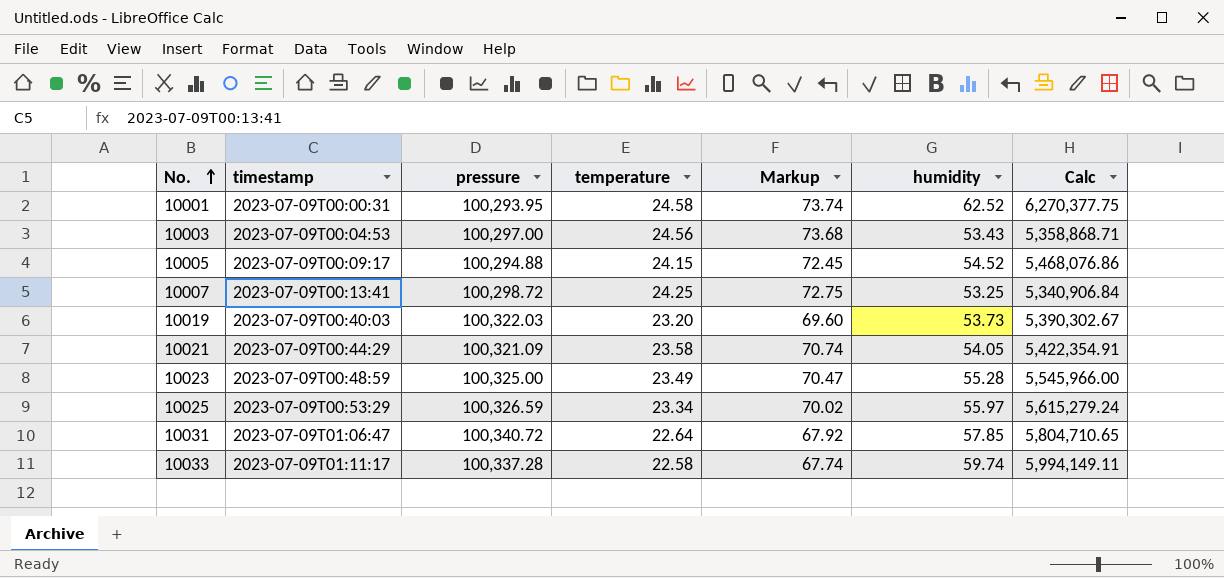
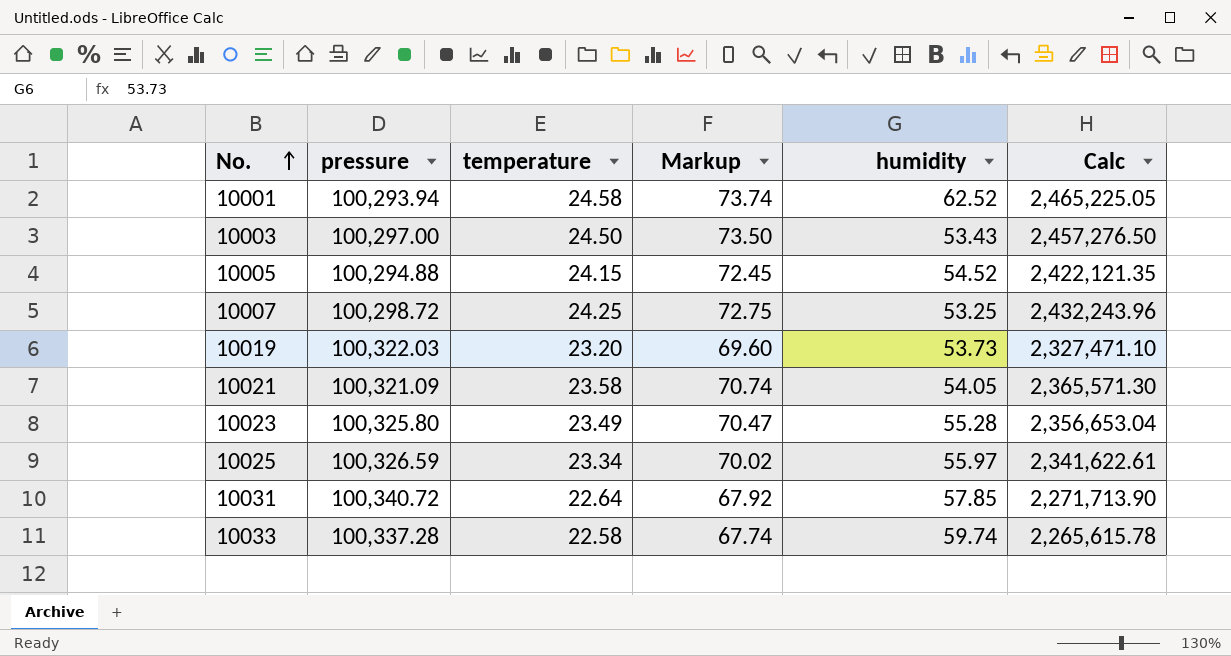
column timestamp | position: 2 -> none
column Calc | formula: [pressure] * [humidity] -> [pressure] * [temperature]
10001 | pressure: 100,293.95 -> 100,293.94
10003 | temperature: 24.56 -> 24.50
10003 | Markup: 73.68 -> 73.50
10023 | pressure: 100,325.00 -> 100,325.80

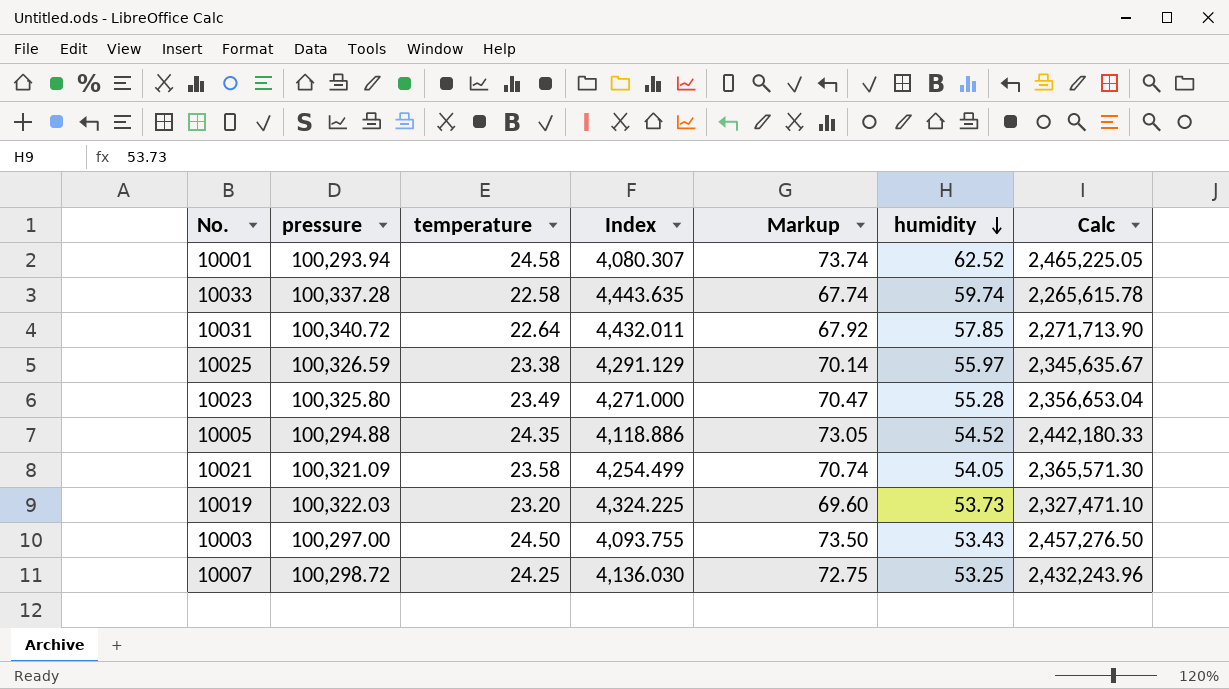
row order: No. ascending -> humidity descending
column Index | formula: none -> [pressure] / [temperature]
10025 | temperature: 23.34 -> 23.38
10025 | Markup: 70.02 -> 70.14
10025 | Calc: 2,341,622.61 -> 2,345,635.67
10005 | temperature: 24.15 -> 24.35
10005 | Markup: 72.45 -> 73.05
10005 | Calc: 2,422,121.35 -> 2,442,180.33

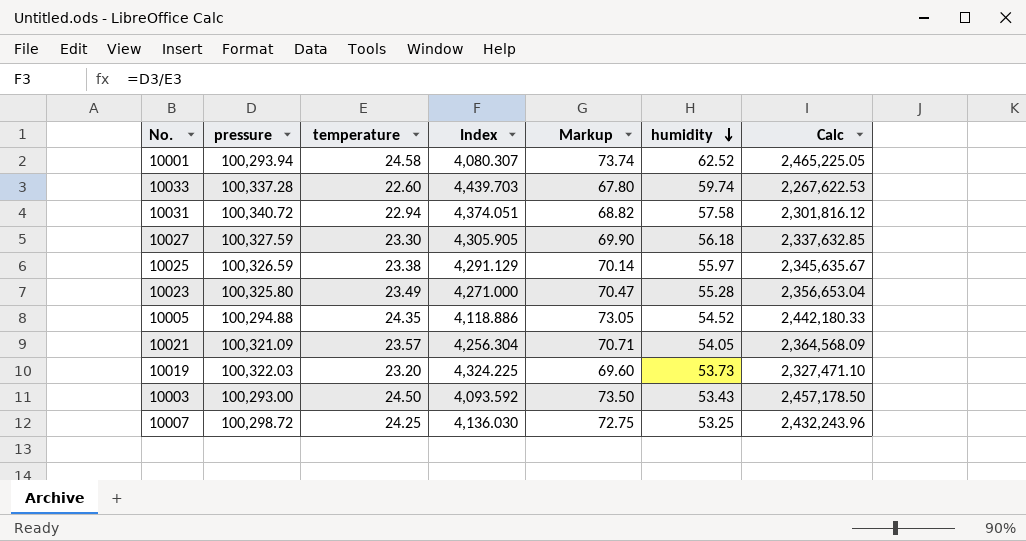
10033 | temperature: 22.58 -> 22.60
10033 | Index: 4,443.635 -> 4,439.703
10033 | Markup: 67.74 -> 67.80
10033 | Calc: 2,265,615.78 -> 2,267,622.53
10031 | temperature: 22.64 -> 22.94
10031 | Index: 4,432.011 -> 4,374.051
10031 | Markup: 67.92 -> 68.82
10031 | humidity: 57.85 -> 57.58
10031 | Calc: 2,271,713.90 -> 2,301,816.12
row 10027: none -> 100,327.59 | 23.30 | 4,305.905 | 69.90 | 56.18 | 2,337,632.85
10021 | temperature: 23.58 -> 23.57
10021 | Index: 4,254.499 -> 4,256.304
10021 | Markup: 70.74 -> 70.71
10021 | Calc: 2,365,571.30 -> 2,364,568.09
10003 | pressure: 100,297.00 -> 100,293.00
10003 | Index: 4,093.755 -> 4,093.592
10003 | Calc: 2,457,276.50 -> 2,457,178.50

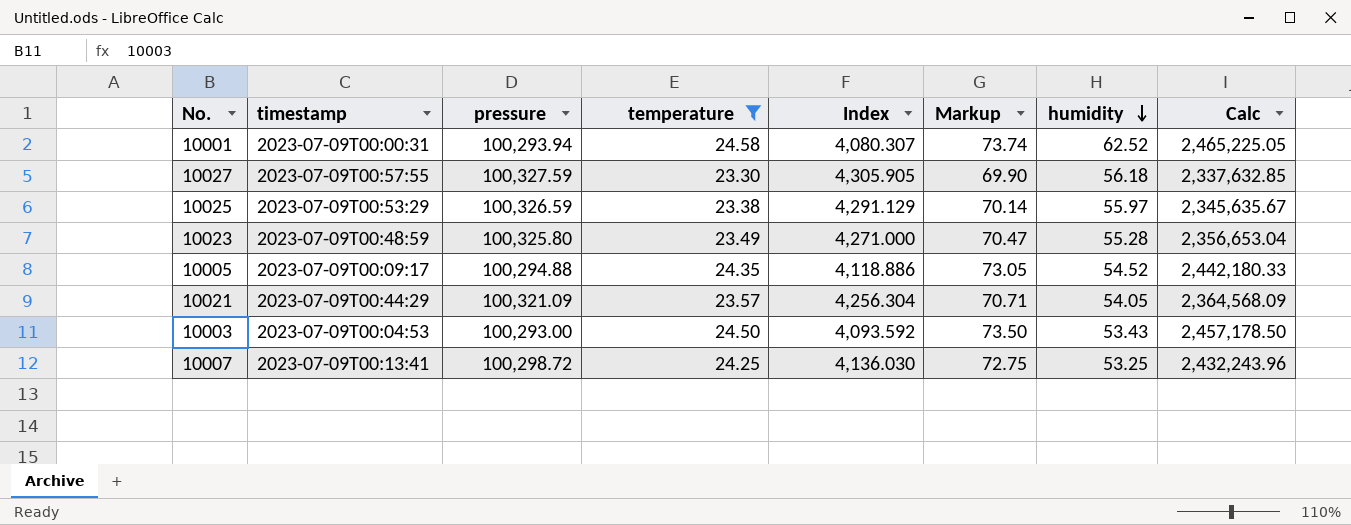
filter: none -> temperature >= 23.30
column timestamp | position: none -> 2

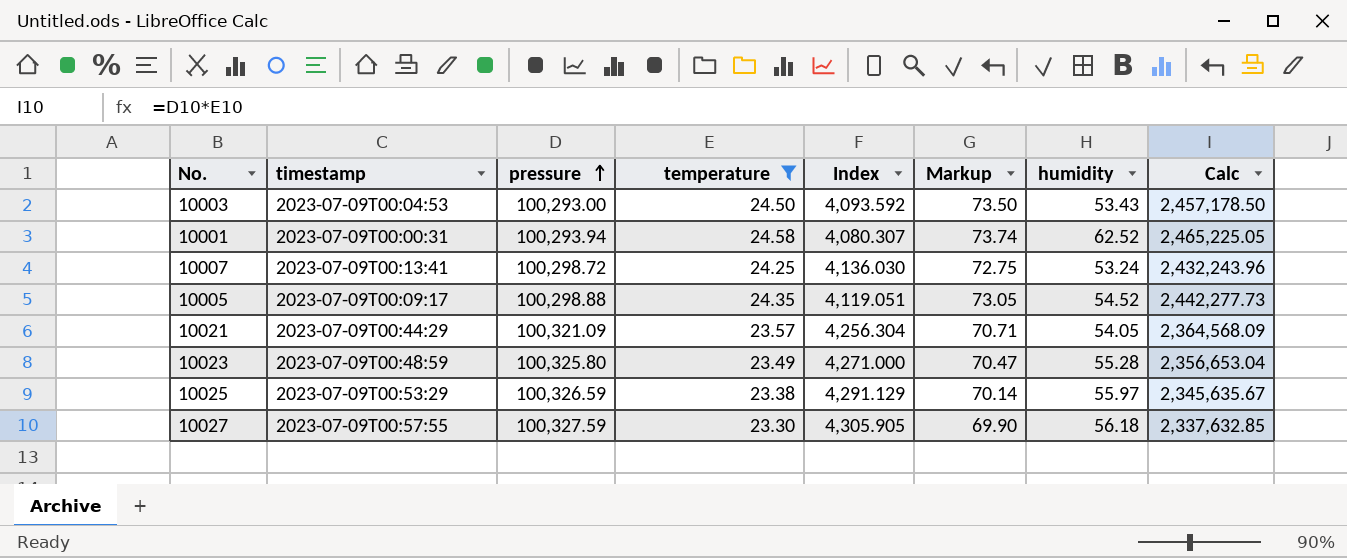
row order: humidity descending -> pressure ascending
10007 | humidity: 53.25 -> 53.24
10005 | pressure: 100,294.88 -> 100,298.88
10005 | Index: 4,118.886 -> 4,119.051
10005 | Calc: 2,442,180.33 -> 2,442,277.73

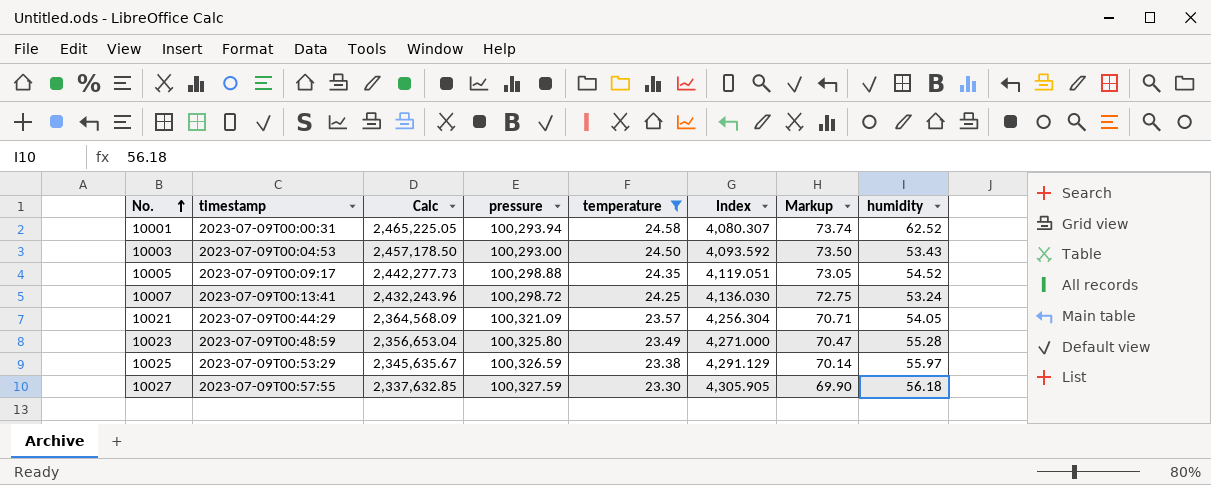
row order: pressure ascending -> No. ascending
column Calc | position: 8 -> 3

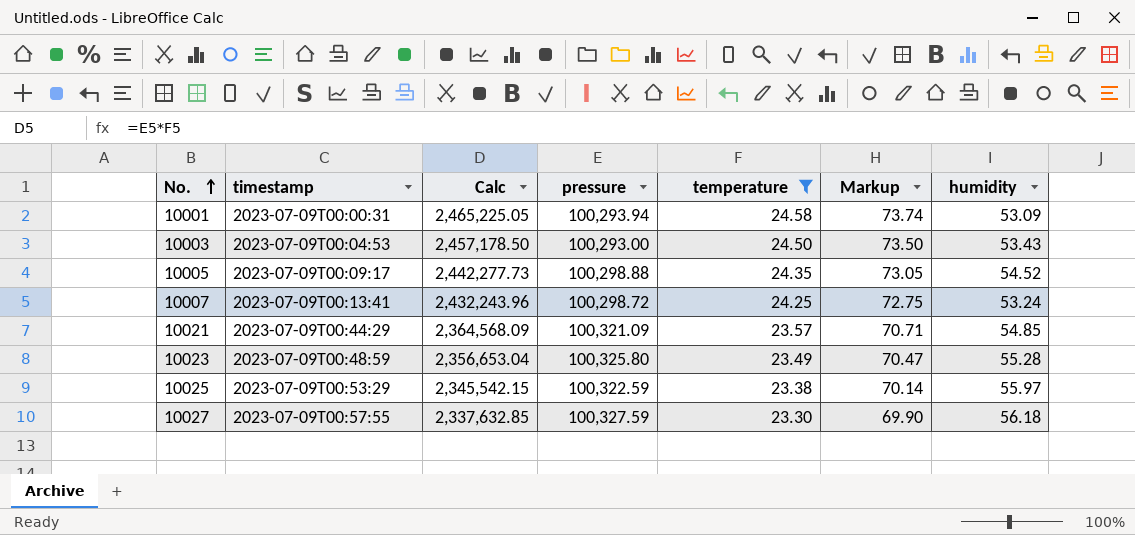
column Index | formula: [pressure] / [temperature] -> none
10001 | humidity: 62.52 -> 53.09
10021 | humidity: 54.05 -> 54.85
10025 | Calc: 2,345,635.67 -> 2,345,542.15
10025 | pressure: 100,326.59 -> 100,322.59

